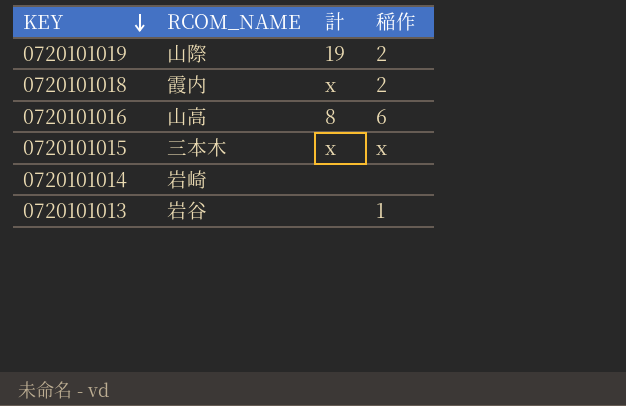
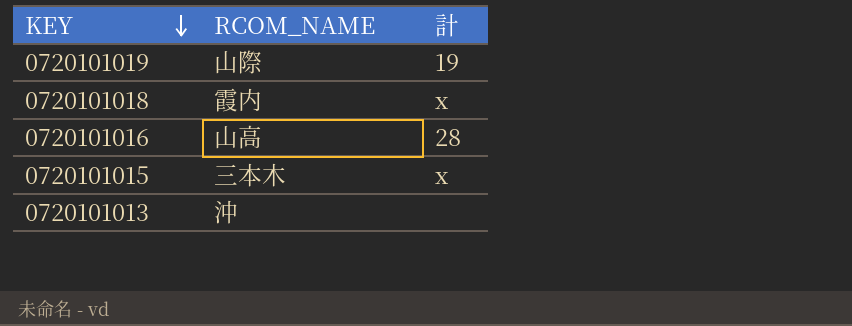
column 稲作 | position: 4 -> none
row 0720101014: 岩崎 | none | none -> none
0720101016 | 計: 8 -> 28
0720101013 | RCOM_NAME: 岩谷 -> 沖

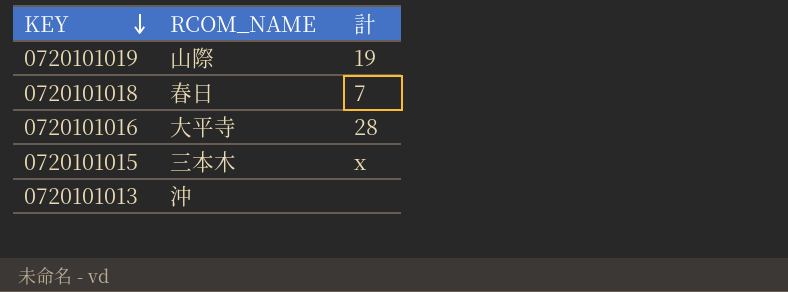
0720101018 | RCOM_NAME: 霞内 -> 春日
0720101018 | 計: x -> 7
0720101016 | RCOM_NAME: 山高 -> 大平寺

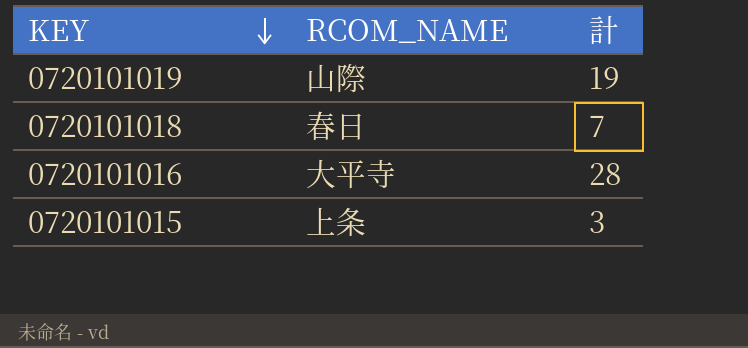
row 0720101013: 沖 | none -> none
0720101015 | RCOM_NAME: 三本木 -> 上条
0720101015 | 計: x -> 3

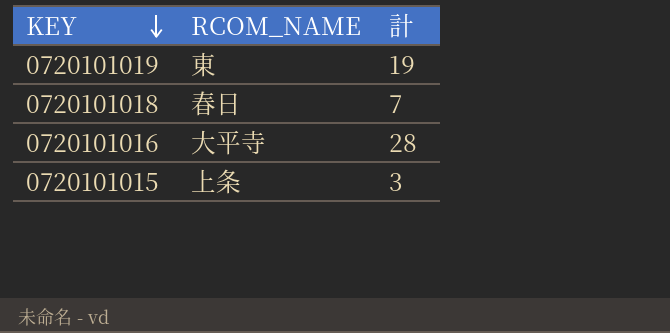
0720101019 | RCOM_NAME: 山際 -> 東

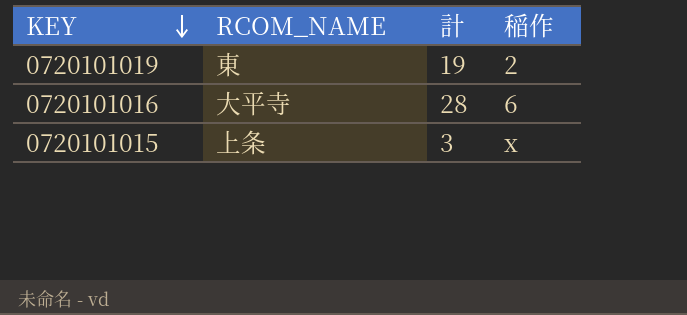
column 稲作 | position: none -> 4
row 0720101018: 春日 | 7 -> none

